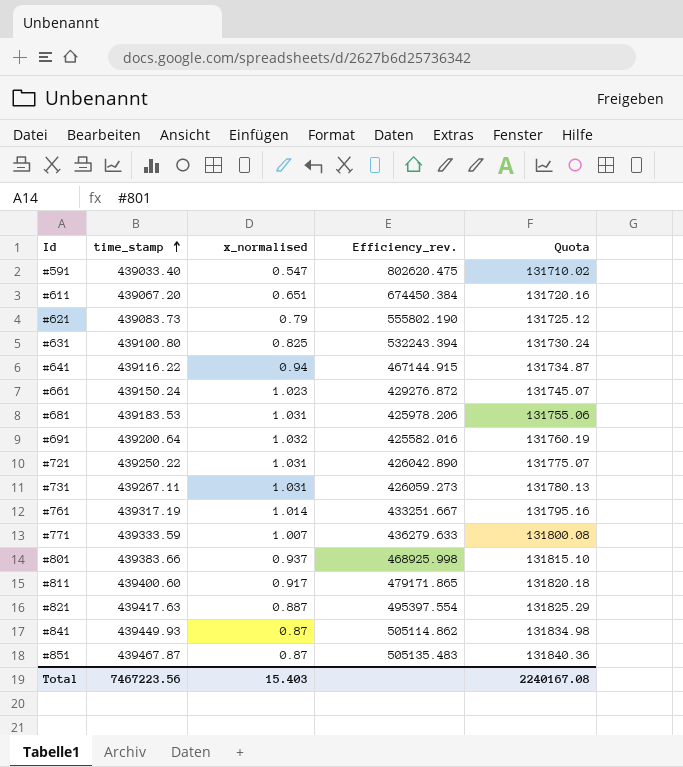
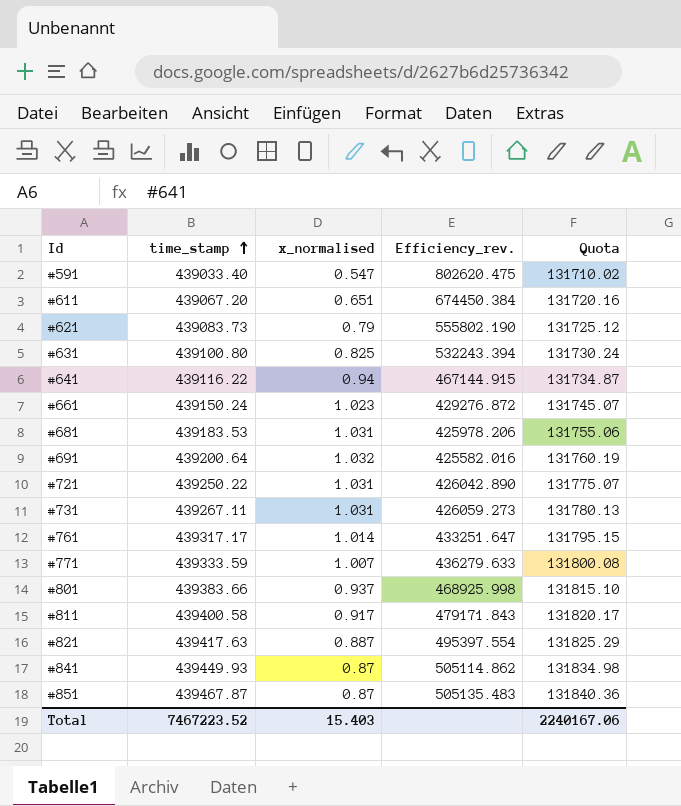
#761 | time_stamp: 439317.19 -> 439317.17
#761 | Efficiency_rev.: 433251.667 -> 433251.647
#761 | Quota: 131795.16 -> 131795.15
#811 | time_stamp: 439400.60 -> 439400.58
#811 | Efficiency_rev.: 479171.865 -> 479171.843
#811 | Quota: 131820.18 -> 131820.17
Total | time_stamp: 7467223.56 -> 7467223.52
Total | Quota: 2240167.08 -> 2240167.06

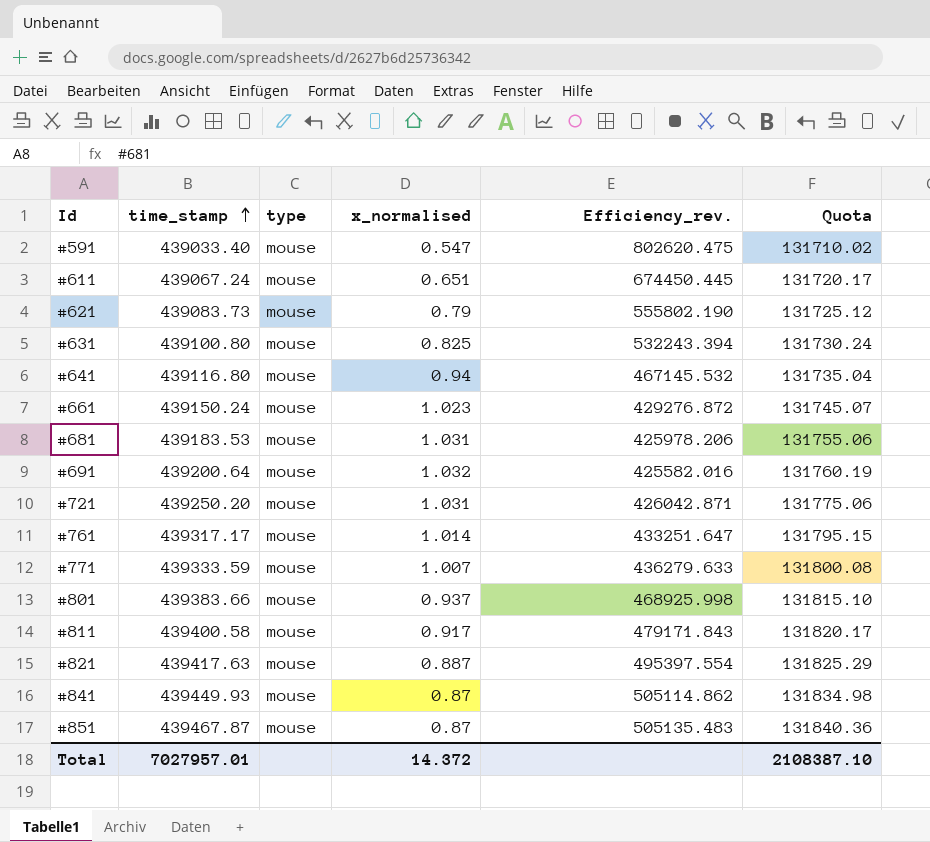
column type | position: none -> 3
row #731: 439267.11 | 1.031 | 426059.273 | 131780.13 -> none
#611 | time_stamp: 439067.20 -> 439067.24
#611 | Efficiency_rev.: 674450.384 -> 674450.445
#611 | Quota: 131720.16 -> 131720.17
#641 | time_stamp: 439116.22 -> 439116.80
#641 | Efficiency_rev.: 467144.915 -> 467145.532
#641 | Quota: 131734.87 -> 131735.04
#721 | time_stamp: 439250.22 -> 439250.20
#721 | Efficiency_rev.: 426042.890 -> 426042.871
#721 | Quota: 131775.07 -> 131775.06
Total | time_stamp: 7467223.52 -> 7027957.01
Total | x_normalised: 15.403 -> 14.372
Total | Quota: 2240167.06 -> 2108387.10

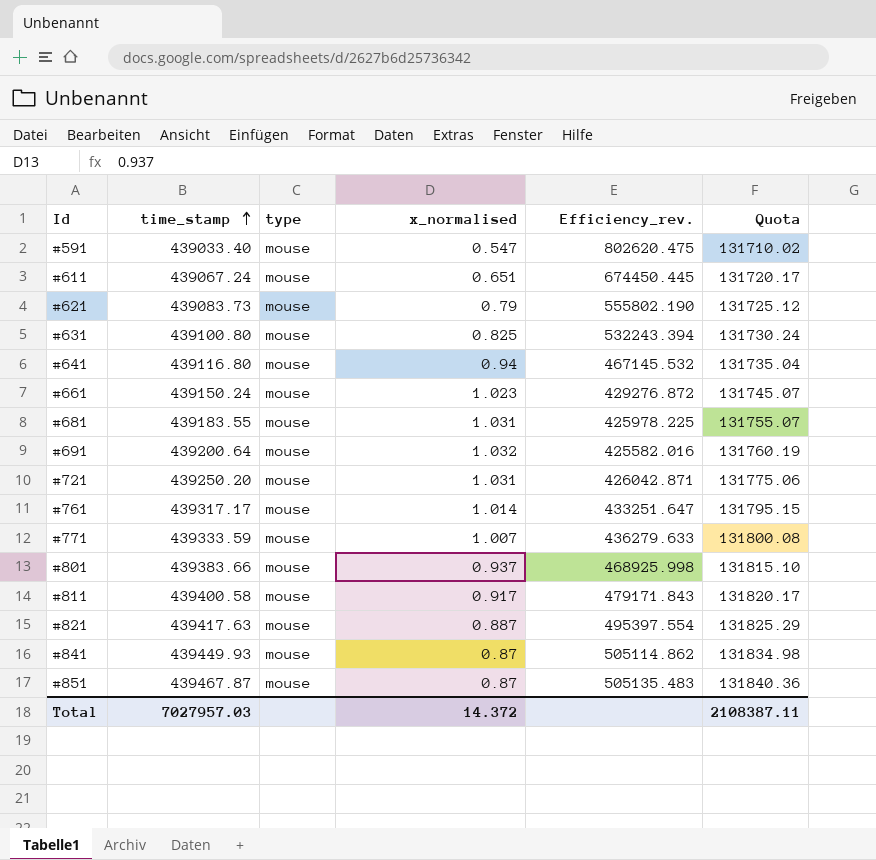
#681 | time_stamp: 439183.53 -> 439183.55
#681 | Efficiency_rev.: 425978.206 -> 425978.225
#681 | Quota: 131755.06 -> 131755.07
Total | time_stamp: 7027957.01 -> 7027957.03
Total | Quota: 2108387.10 -> 2108387.11

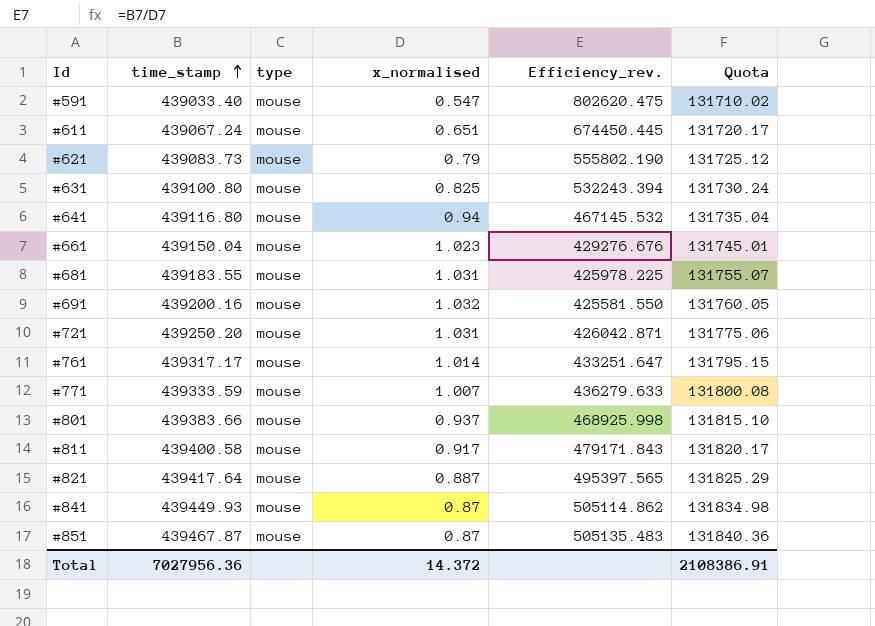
#661 | time_stamp: 439150.24 -> 439150.04
#661 | Efficiency_rev.: 429276.872 -> 429276.676
#661 | Quota: 131745.07 -> 131745.01
#691 | time_stamp: 439200.64 -> 439200.16
#691 | Efficiency_rev.: 425582.016 -> 425581.550
#691 | Quota: 131760.19 -> 131760.05
#821 | time_stamp: 439417.63 -> 439417.64
#821 | Efficiency_rev.: 495397.554 -> 495397.565
Total | time_stamp: 7027957.03 -> 7027956.36
Total | Quota: 2108387.11 -> 2108386.91

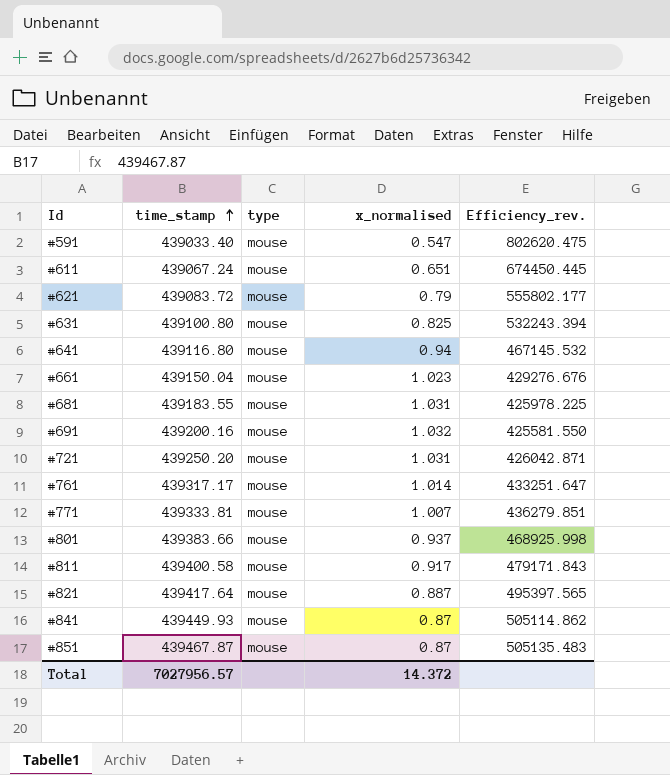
column Quota | formula: [time_stamp] * 0.3 -> none
#621 | time_stamp: 439083.73 -> 439083.72
#621 | Efficiency_rev.: 555802.190 -> 555802.177
#771 | time_stamp: 439333.59 -> 439333.81
#771 | Efficiency_rev.: 436279.633 -> 436279.851
Total | time_stamp: 7027956.36 -> 7027956.57

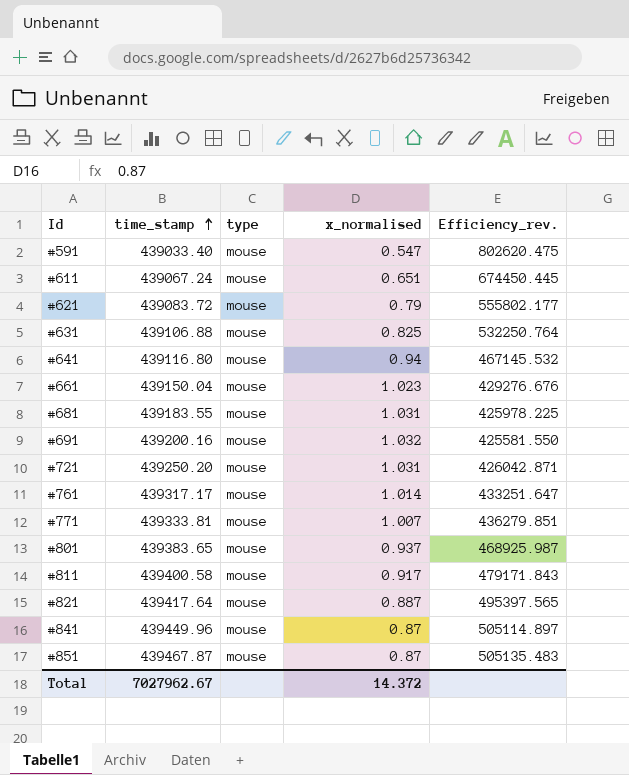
#631 | time_stamp: 439100.80 -> 439106.88
#631 | Efficiency_rev.: 532243.394 -> 532250.764
#801 | time_stamp: 439383.66 -> 439383.65
#801 | Efficiency_rev.: 468925.998 -> 468925.987
#841 | time_stamp: 439449.93 -> 439449.96
#841 | Efficiency_rev.: 505114.862 -> 505114.897
Total | time_stamp: 7027956.57 -> 7027962.67

